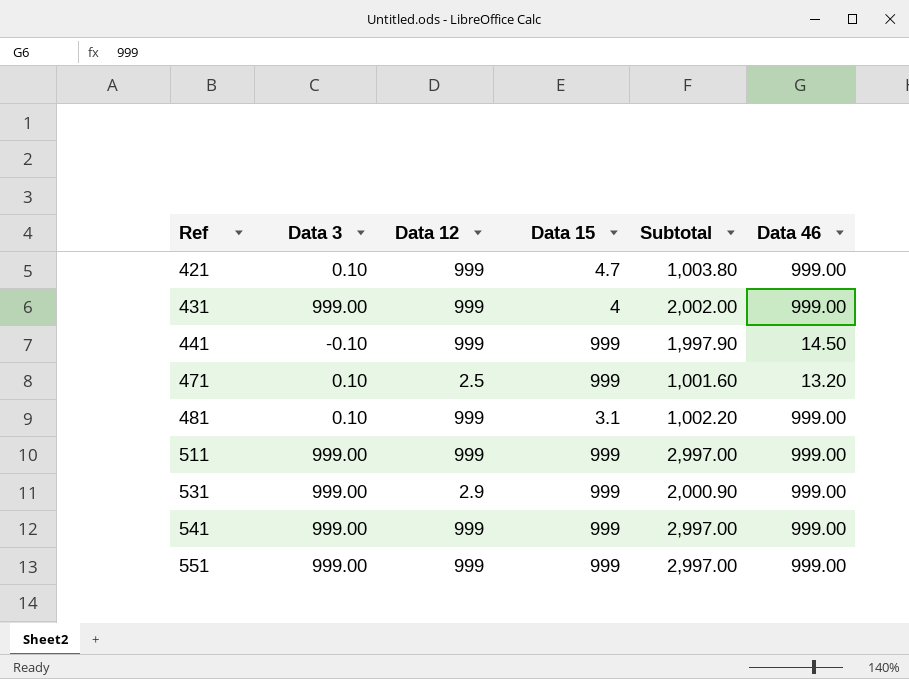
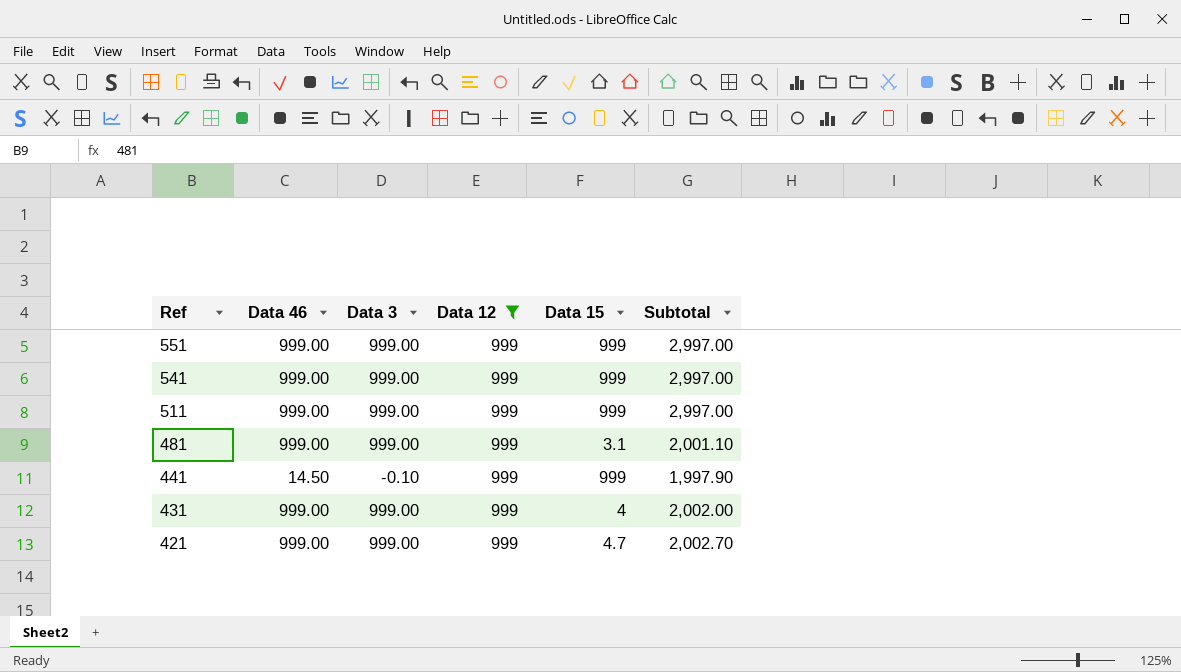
filter: none -> Data 12 = 999
row order: Ref ascending -> Ref descending
column Data 46 | position: 6 -> 2
481 | Data 3: 0.10 -> 999.00
481 | Subtotal: 1,002.20 -> 2,001.10
421 | Data 3: 0.10 -> 999.00
421 | Subtotal: 1,003.80 -> 2,002.70

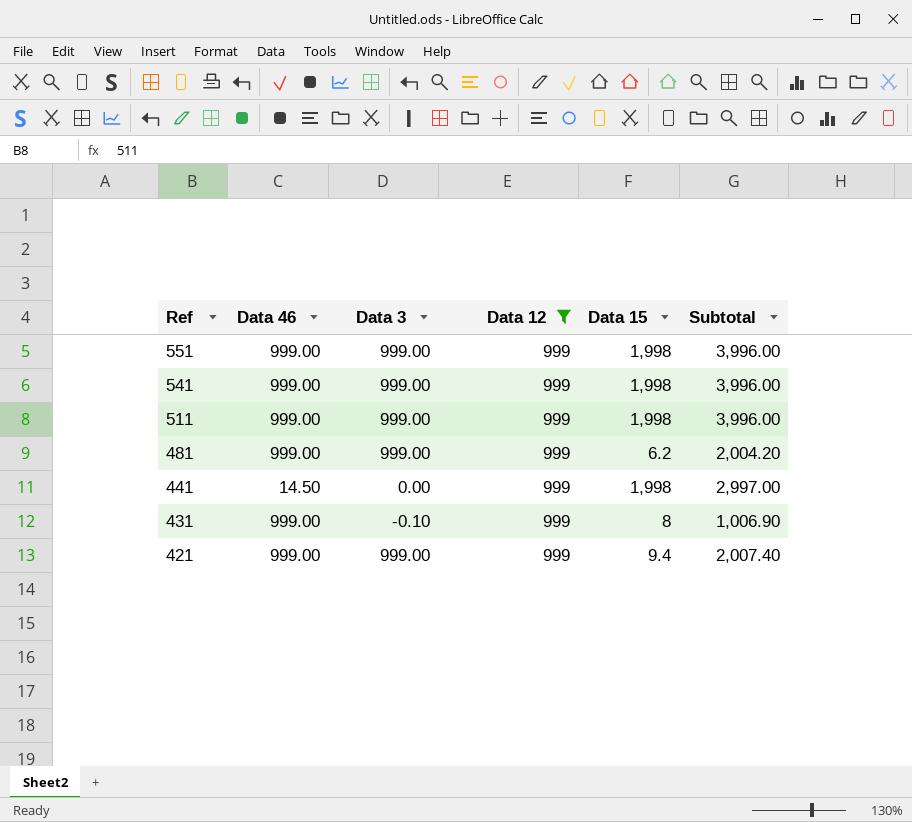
551 | Data 15: 999 -> 1,998
551 | Subtotal: 2,997.00 -> 3,996.00
541 | Data 15: 999 -> 1,998
541 | Subtotal: 2,997.00 -> 3,996.00
511 | Data 15: 999 -> 1,998
511 | Subtotal: 2,997.00 -> 3,996.00
481 | Data 15: 3.1 -> 6.2
481 | Subtotal: 2,001.10 -> 2,004.20
441 | Data 3: -0.10 -> 0.00
441 | Data 15: 999 -> 1,998
441 | Subtotal: 1,997.90 -> 2,997.00
431 | Data 3: 999.00 -> -0.10
431 | Data 15: 4 -> 8
431 | Subtotal: 2,002.00 -> 1,006.90
421 | Data 15: 4.7 -> 9.4
421 | Subtotal: 2,002.70 -> 2,007.40

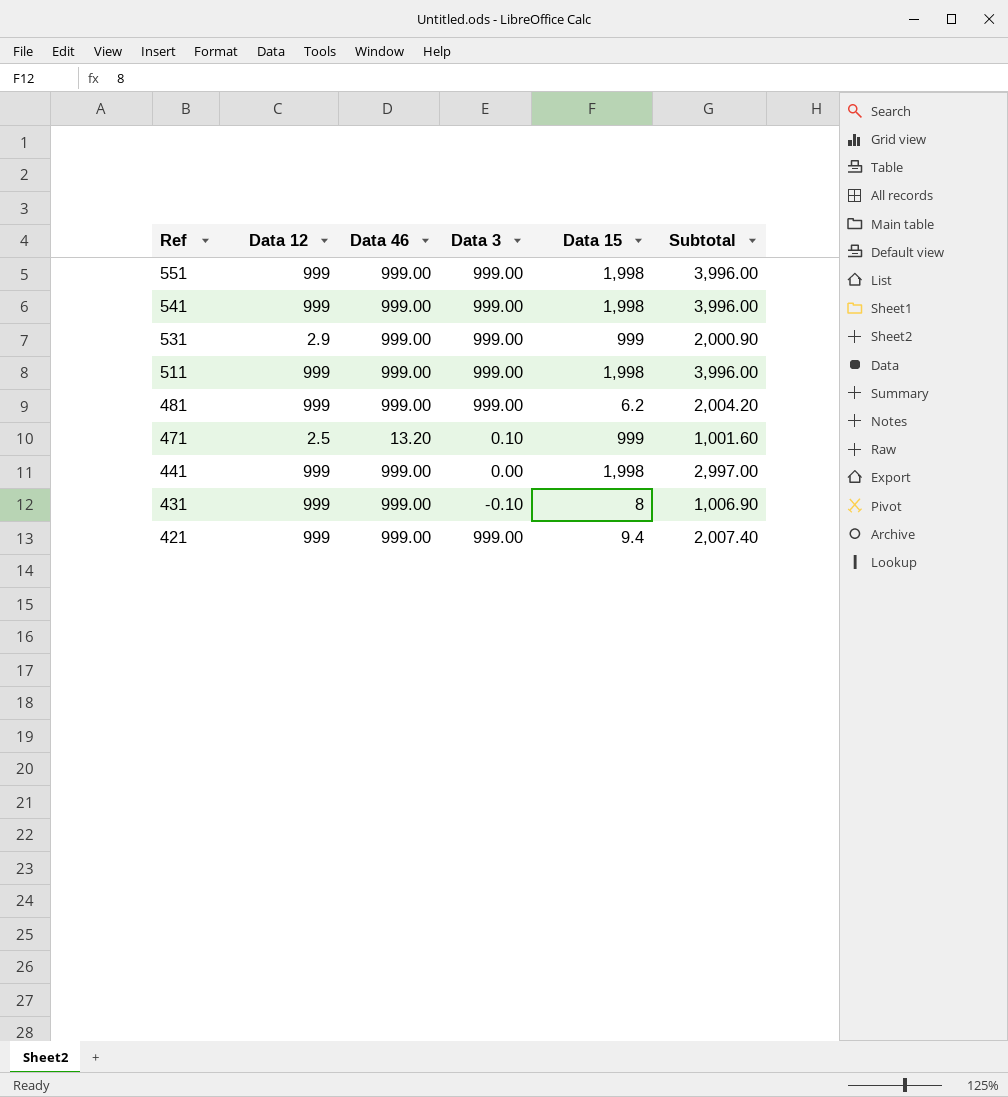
filter: Data 12 = 999 -> none
column Data 12 | position: 4 -> 2
441 | Data 46: 14.50 -> 999.00

